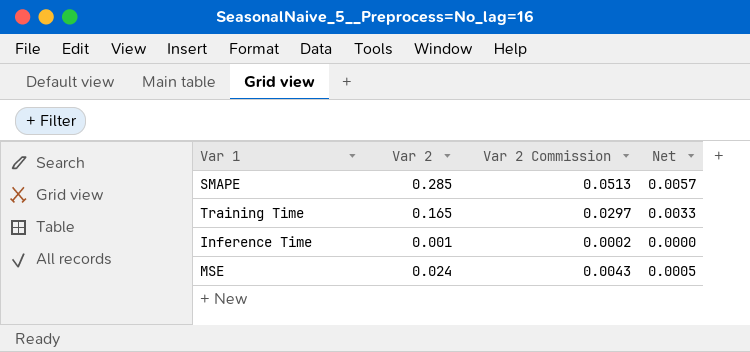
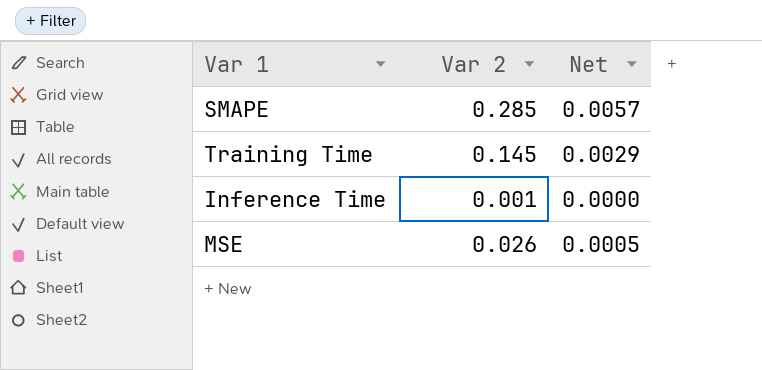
column Var 2 Commission | formula: [Var 2] * 0.18 -> none
Training Time | Var 2: 0.165 -> 0.145
Training Time | Net: 0.0033 -> 0.0029
MSE | Var 2: 0.024 -> 0.026

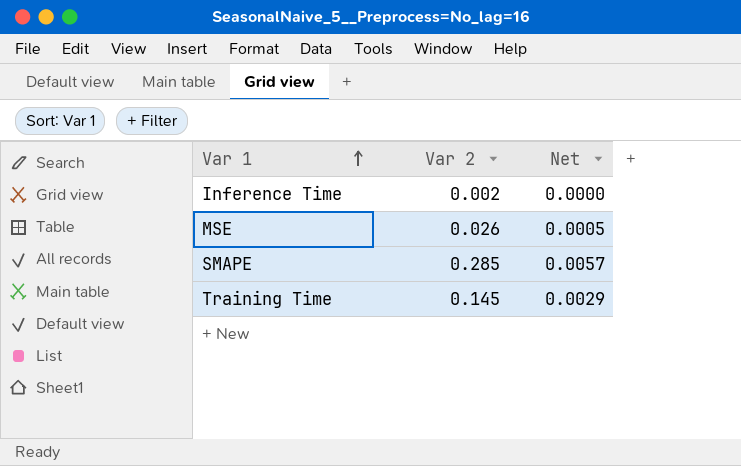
row order: none -> Var 1 ascending
Inference Time | Var 2: 0.001 -> 0.002

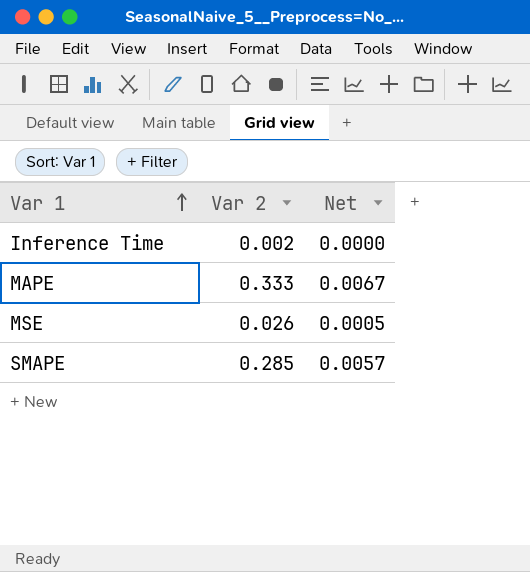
row Training Time: 0.145 | 0.0029 -> none
row MAPE: none -> 0.333 | 0.0067

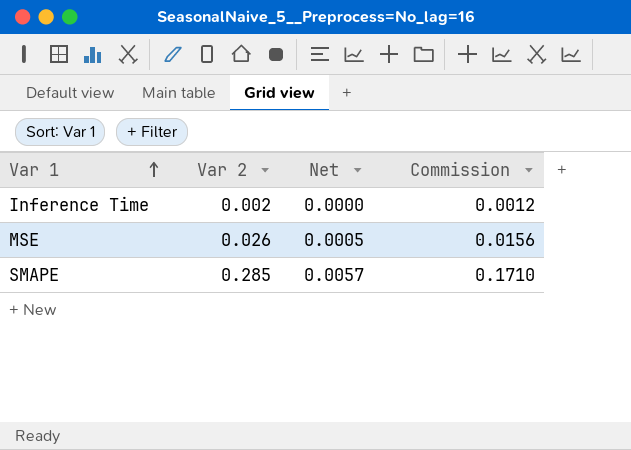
column Commission | formula: none -> [Var 2] * 0.6
row MAPE: 0.333 | 0.0067 -> none

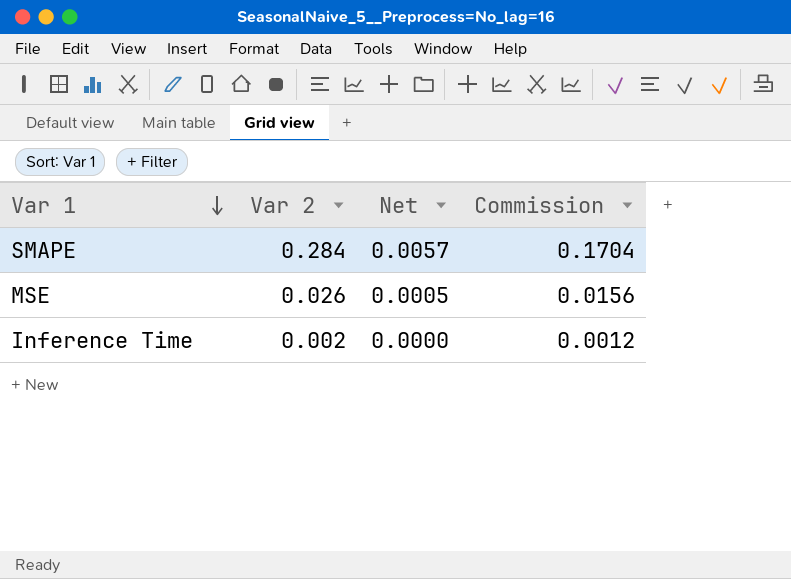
row order: Var 1 ascending -> Var 1 descending
SMAPE | Var 2: 0.285 -> 0.284
SMAPE | Commission: 0.1710 -> 0.1704

